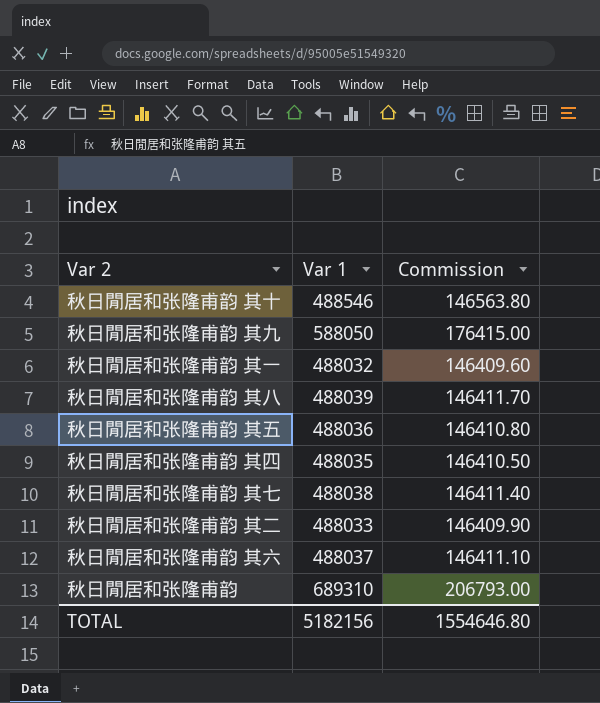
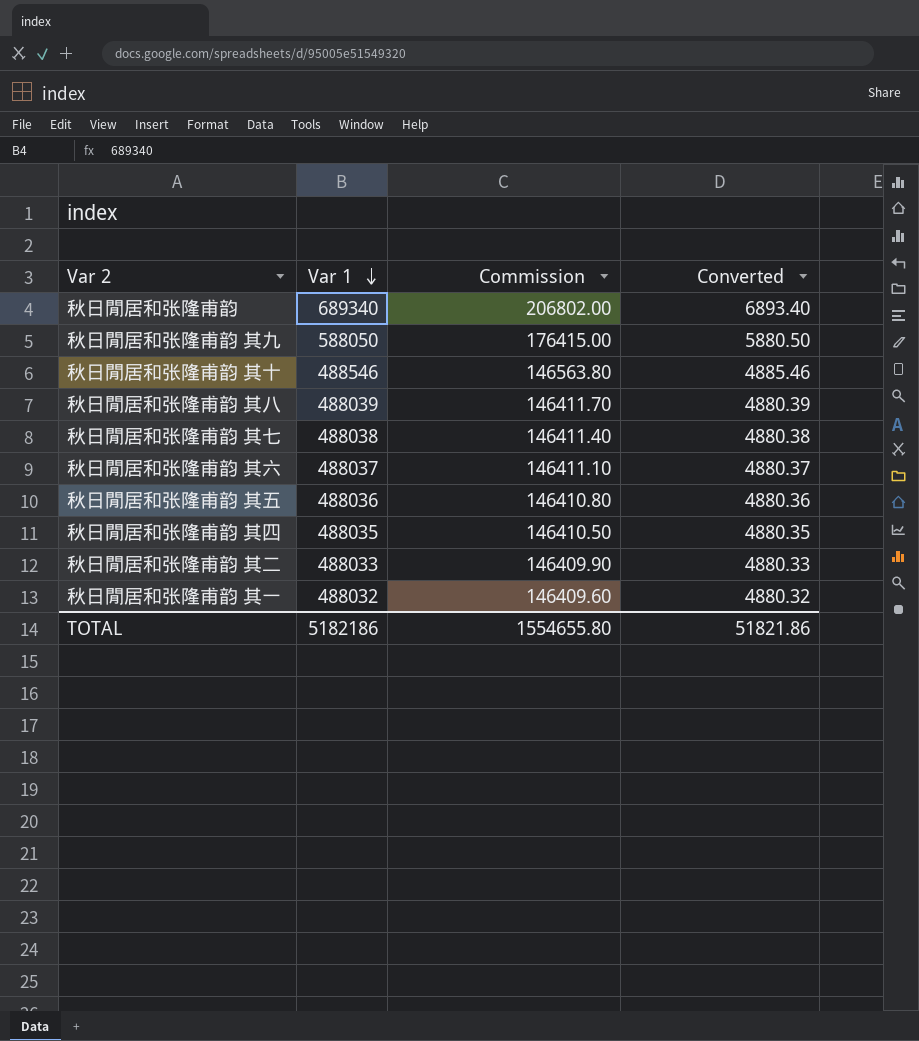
row order: none -> Var 1 descending
column Converted | formula: none -> [Var 1] * 0.01
秋日閒居和张隆甫韵 | Var 1: 689310 -> 689340
秋日閒居和张隆甫韵 | Commission: 206793.00 -> 206802.00
TOTAL | Var 1: 5182156 -> 5182186
TOTAL | Commission: 1554646.80 -> 1554655.80

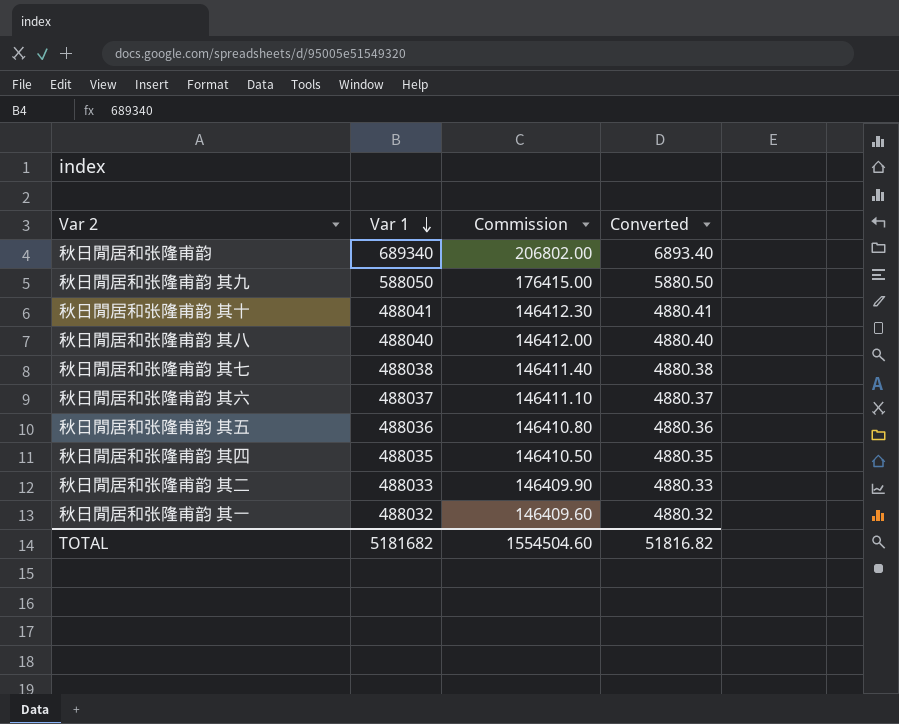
秋日閒居和张隆甫韵 其十 | Var 1: 488546 -> 488041
秋日閒居和张隆甫韵 其十 | Commission: 146563.80 -> 146412.30
秋日閒居和张隆甫韵 其十 | Converted: 4885.46 -> 4880.41
秋日閒居和张隆甫韵 其八 | Var 1: 488039 -> 488040
秋日閒居和张隆甫韵 其八 | Commission: 146411.70 -> 146412.00
秋日閒居和张隆甫韵 其八 | Converted: 4880.39 -> 4880.40
TOTAL | Var 1: 5182186 -> 5181682
TOTAL | Commission: 1554655.80 -> 1554504.60
TOTAL | Converted: 51821.86 -> 51816.82

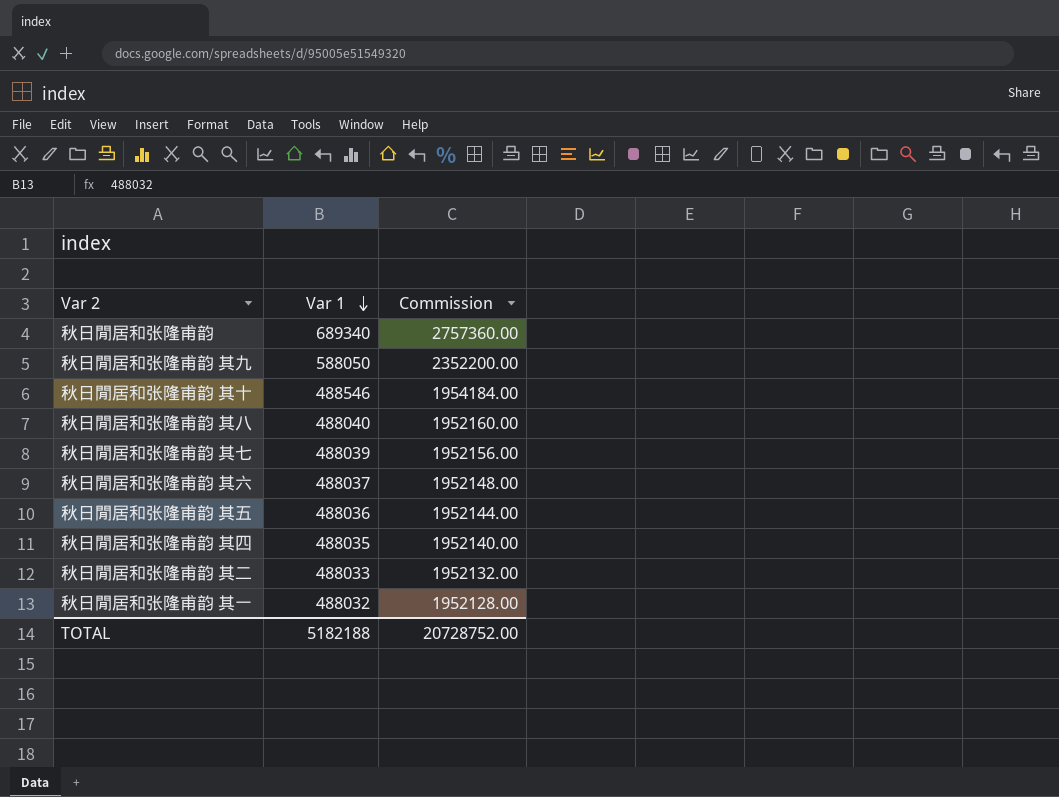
column Converted | formula: [Var 1] * 0.01 -> none
column Commission | formula: [Var 1] * 0.3 -> [Var 1] * 4
秋日閒居和张隆甫韵 其十 | Var 1: 488041 -> 488546
秋日閒居和张隆甫韵 其七 | Var 1: 488038 -> 488039
TOTAL | Var 1: 5181682 -> 5182188
TOTAL | Commission: 1554504.60 -> 20728752.00

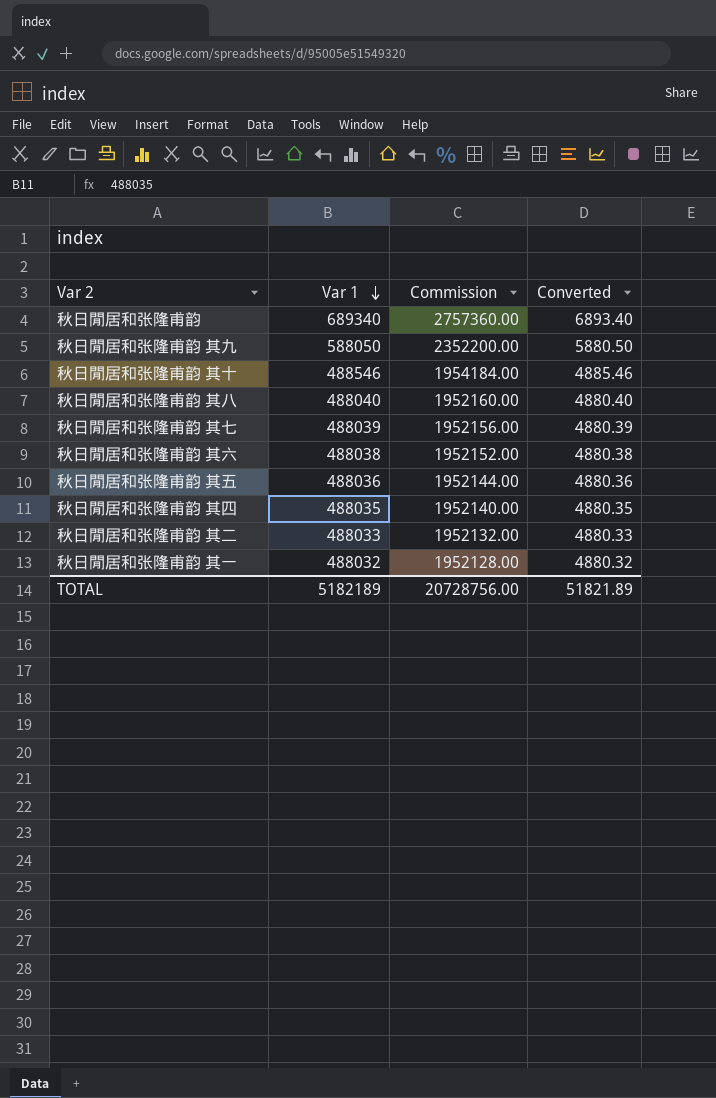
column Converted | formula: none -> [Var 1] * 0.01
秋日閒居和张隆甫韵 其六 | Var 1: 488037 -> 488038
秋日閒居和张隆甫韵 其六 | Commission: 1952148.00 -> 1952152.00
TOTAL | Var 1: 5182188 -> 5182189
TOTAL | Commission: 20728752.00 -> 20728756.00

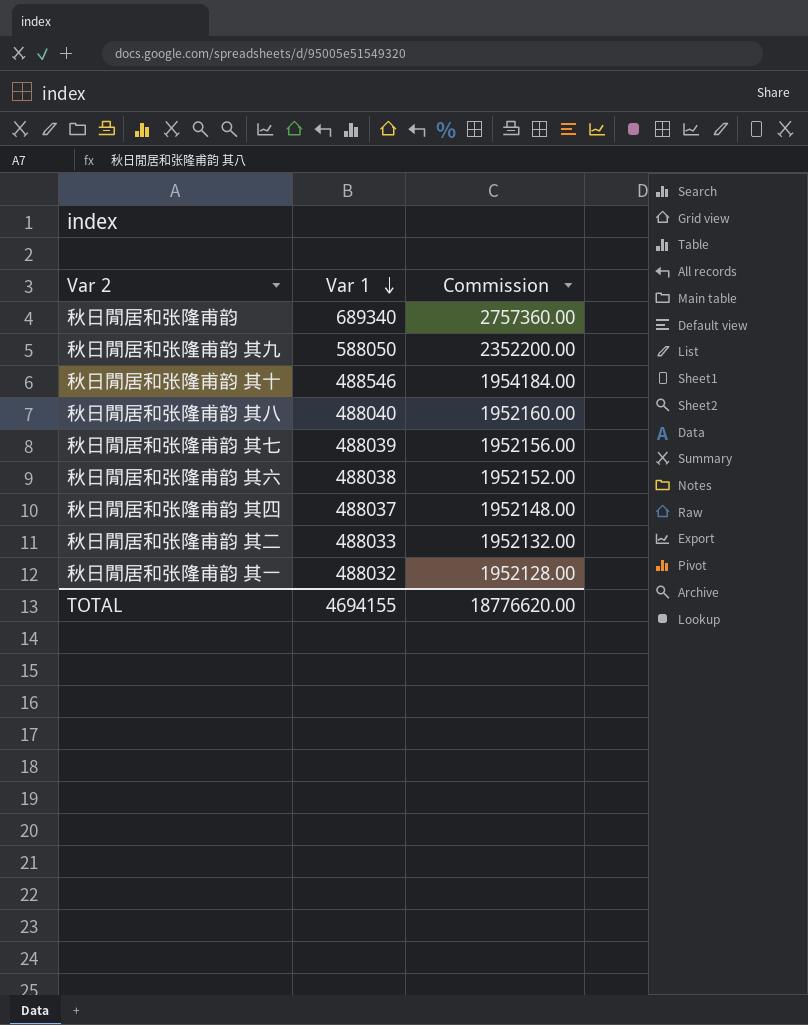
column Converted | formula: [Var 1] * 0.01 -> none
row 秋日閒居和张隆甫韵 其五: 488036 | 1952144.00 | 4880.36 -> none
秋日閒居和张隆甫韵 其四 | Var 1: 488035 -> 488037
秋日閒居和张隆甫韵 其四 | Commission: 1952140.00 -> 1952148.00
TOTAL | Var 1: 5182189 -> 4694155
TOTAL | Commission: 20728756.00 -> 18776620.00

